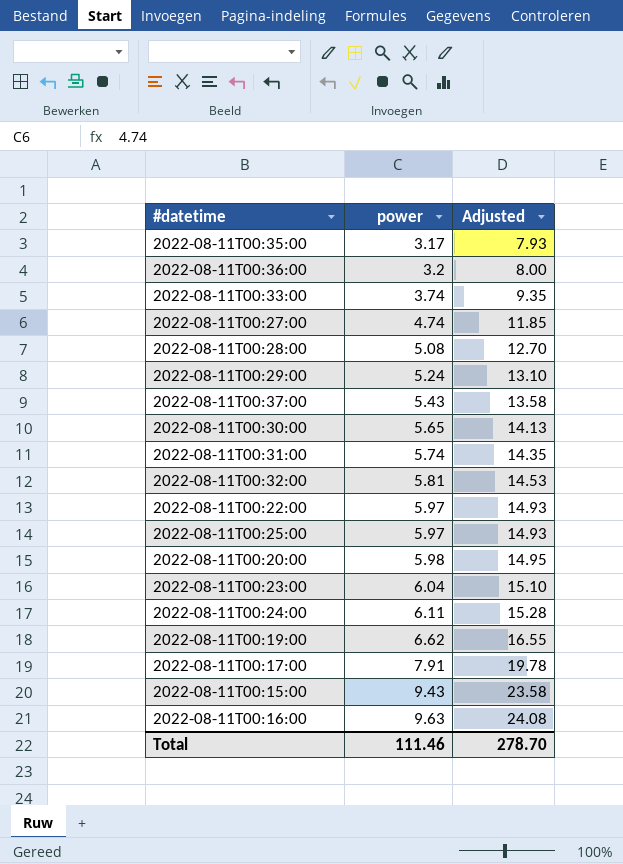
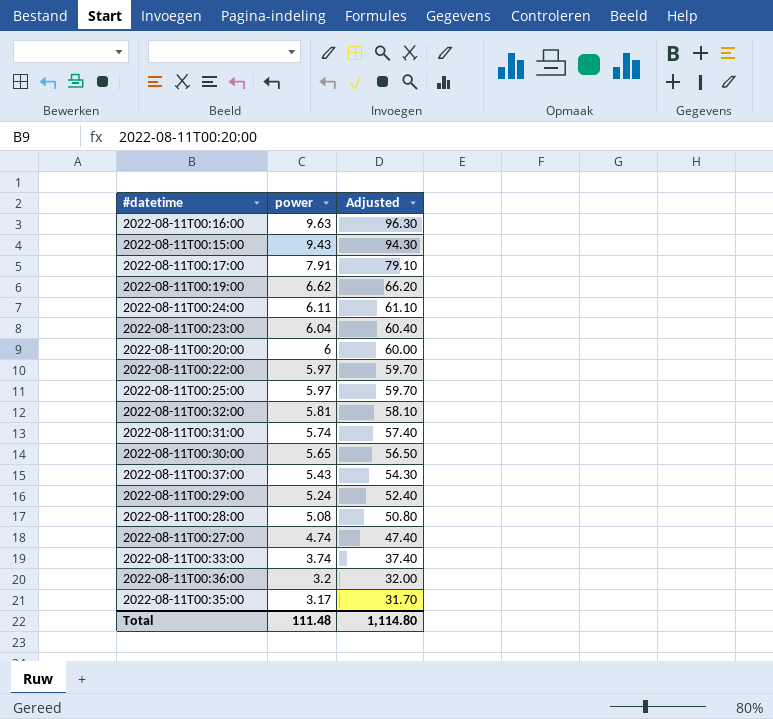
row order: power ascending -> power descending
column Adjusted | formula: [power] * 2.5 -> [power] * 10
2022-08-11T00:20:00 | power: 5.98 -> 6
Total | power: 111.46 -> 111.48
Total | Adjusted: 278.70 -> 1,114.80

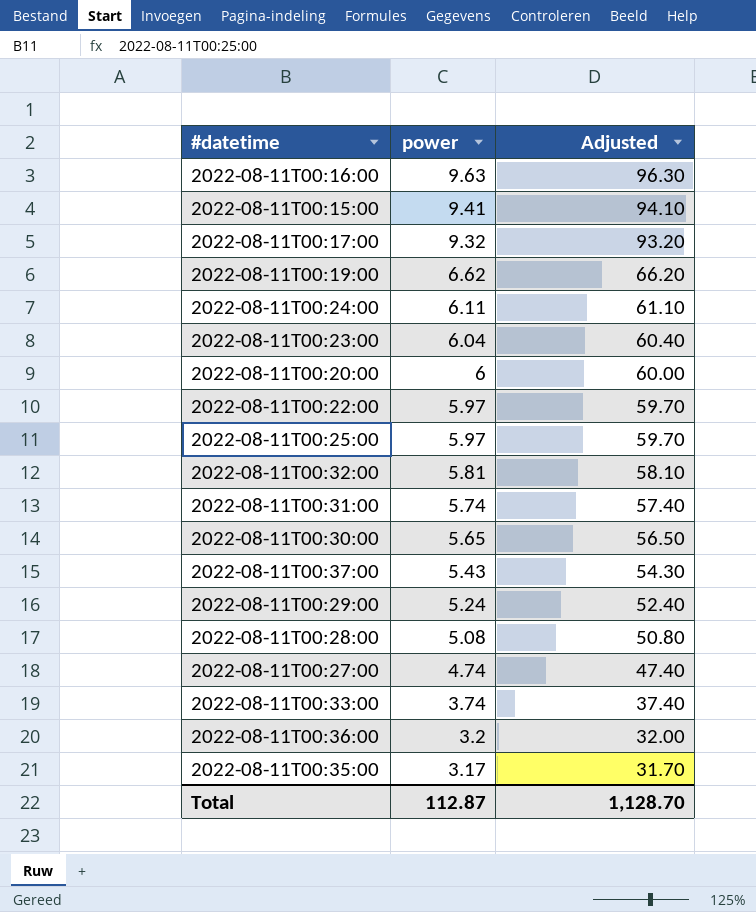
2022-08-11T00:15:00 | power: 9.43 -> 9.41
2022-08-11T00:15:00 | Adjusted: 94.30 -> 94.10
2022-08-11T00:17:00 | power: 7.91 -> 9.32
2022-08-11T00:17:00 | Adjusted: 79.10 -> 93.20
Total | power: 111.48 -> 112.87
Total | Adjusted: 1,114.80 -> 1,128.70

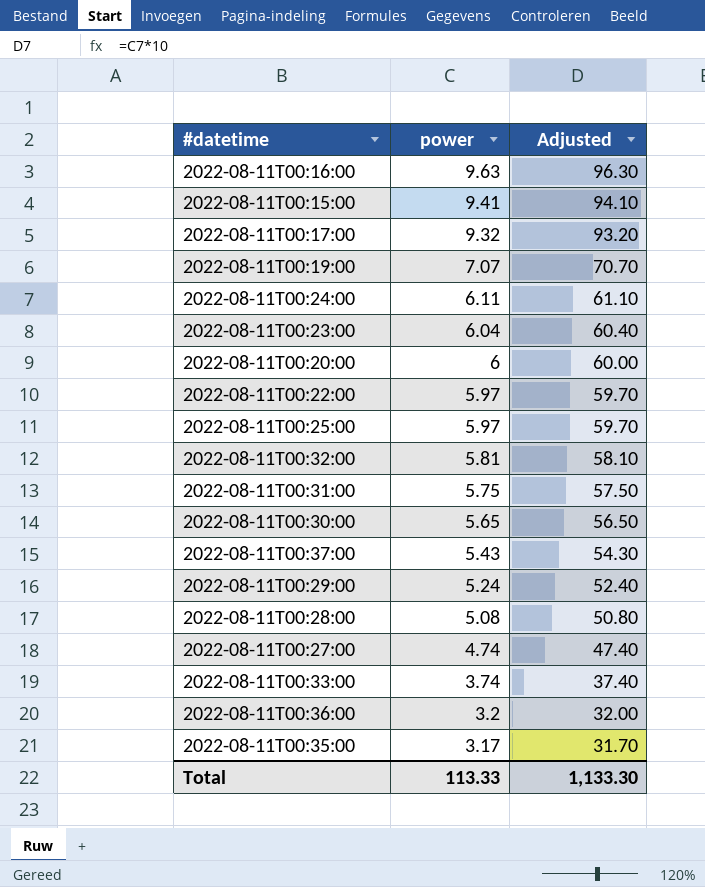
2022-08-11T00:19:00 | power: 6.62 -> 7.07
2022-08-11T00:19:00 | Adjusted: 66.20 -> 70.70
2022-08-11T00:31:00 | power: 5.74 -> 5.75
2022-08-11T00:31:00 | Adjusted: 57.40 -> 57.50
Total | power: 112.87 -> 113.33
Total | Adjusted: 1,128.70 -> 1,133.30

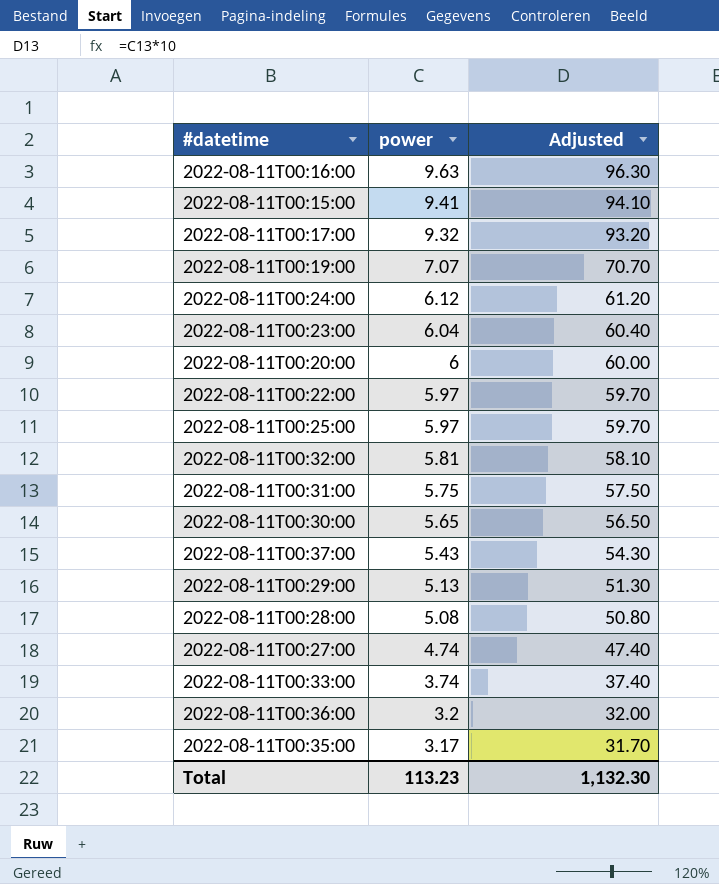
2022-08-11T00:24:00 | power: 6.11 -> 6.12
2022-08-11T00:24:00 | Adjusted: 61.10 -> 61.20
2022-08-11T00:29:00 | power: 5.24 -> 5.13
2022-08-11T00:29:00 | Adjusted: 52.40 -> 51.30
Total | power: 113.33 -> 113.23
Total | Adjusted: 1,133.30 -> 1,132.30

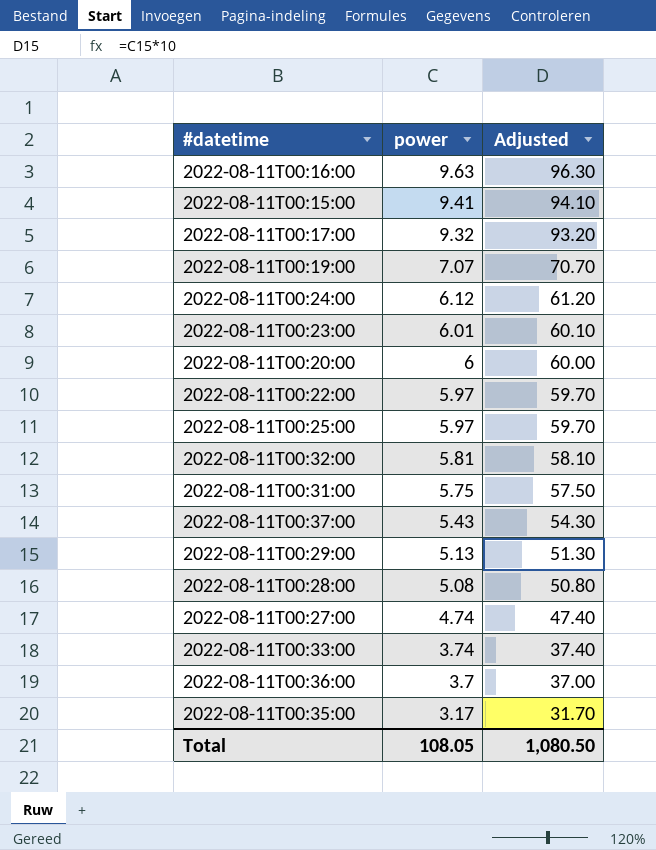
row 2022-08-11T00:30:00: 5.65 | 56.50 -> none
2022-08-11T00:23:00 | power: 6.04 -> 6.01
2022-08-11T00:23:00 | Adjusted: 60.40 -> 60.10
2022-08-11T00:36:00 | power: 3.2 -> 3.7
2022-08-11T00:36:00 | Adjusted: 32.00 -> 37.00
Total | power: 113.23 -> 108.05
Total | Adjusted: 1,132.30 -> 1,080.50

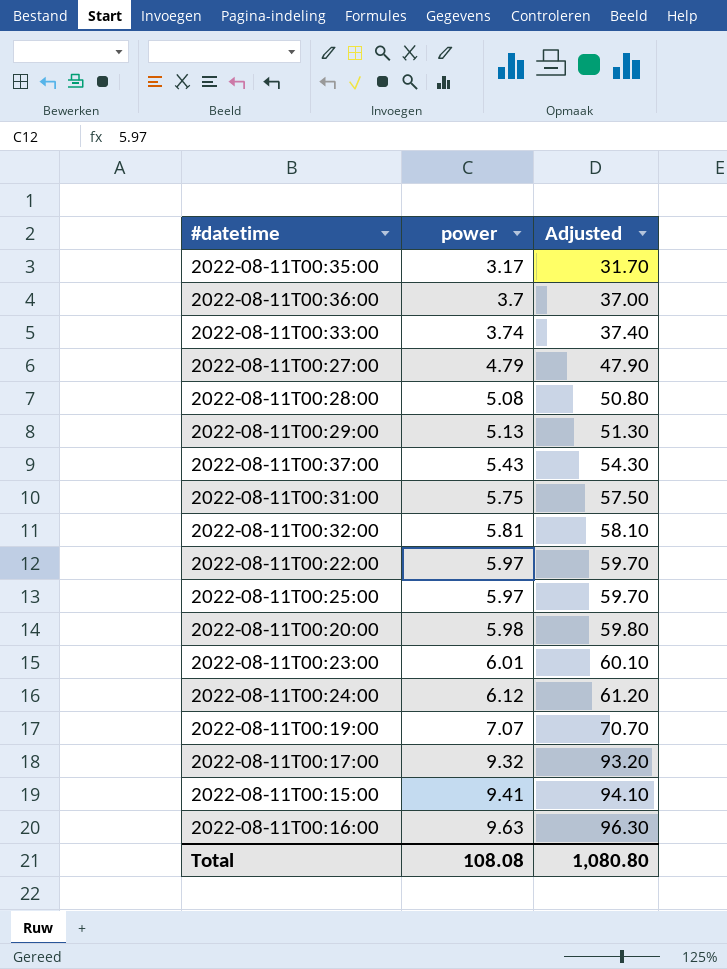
row order: power descending -> power ascending
2022-08-11T00:27:00 | power: 4.74 -> 4.79
2022-08-11T00:27:00 | Adjusted: 47.40 -> 47.90
2022-08-11T00:20:00 | power: 6 -> 5.98
2022-08-11T00:20:00 | Adjusted: 60.00 -> 59.80
Total | power: 108.05 -> 108.08
Total | Adjusted: 1,080.50 -> 1,080.80

